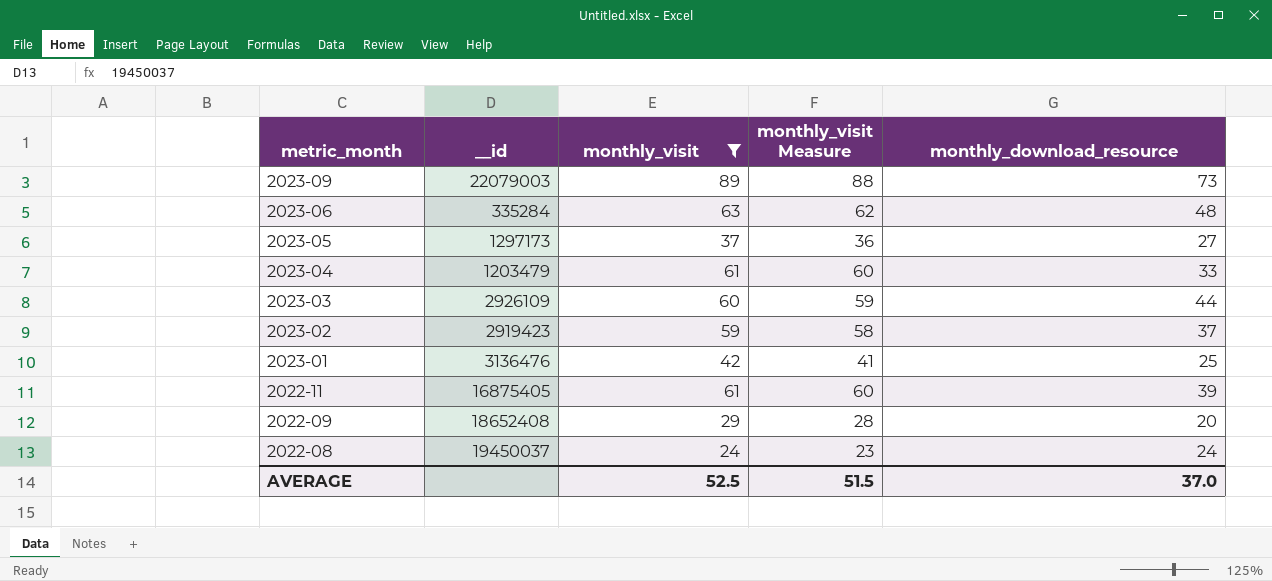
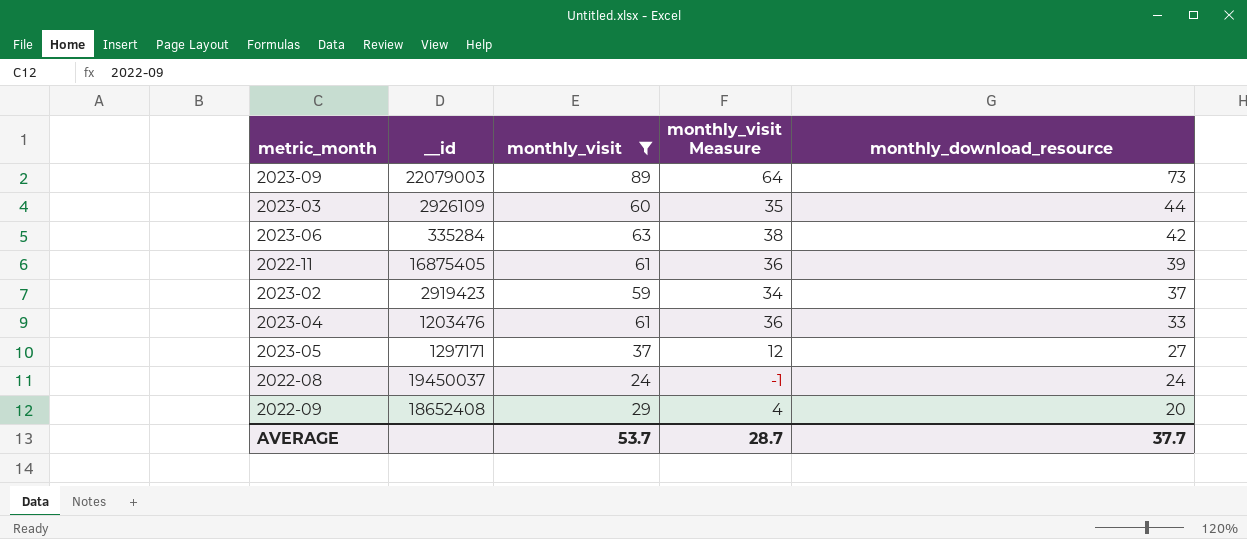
row order: metric_month descending -> monthly_download_resource descending
column monthly_visit Measure | formula: [monthly_visit] - 1 -> [monthly_visit] - 25
row 2023-01: 3136476 | 42 | 41 | 25 -> none
2023-06 | monthly_download_resource: 48 -> 42
2023-04 | __id: 1203479 -> 1203476
2023-05 | __id: 1297173 -> 1297171
AVERAGE | monthly_visit: 52.5 -> 53.7
AVERAGE | monthly_visit Measure: 51.5 -> 28.7
AVERAGE | monthly_download_resource: 37.0 -> 37.7

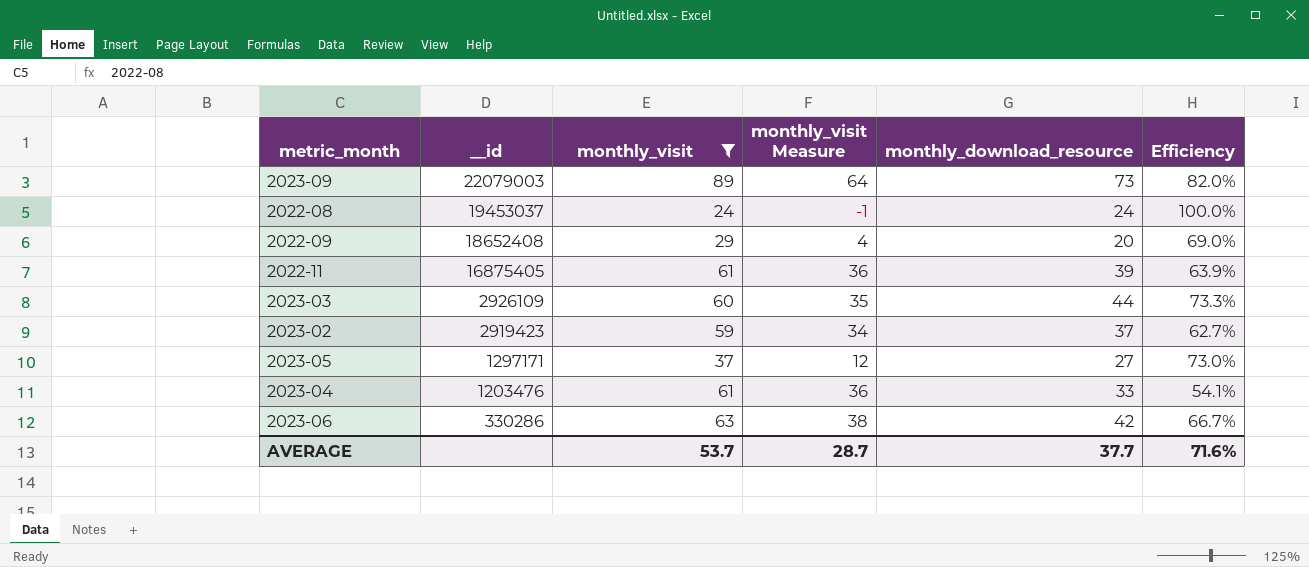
row order: monthly_download_resource descending -> __id descending
column Efficiency | formula: none -> [monthly_download_resource] / [monthly_visit]
2022-08 | __id: 19450037 -> 19453037
2023-06 | __id: 335284 -> 330286

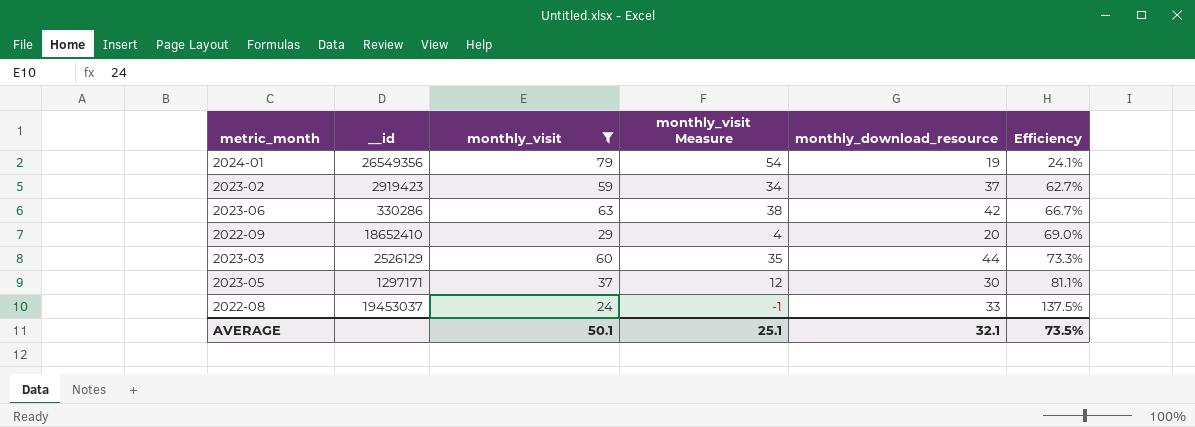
row order: __id descending -> Efficiency ascending
row 2023-09: 22079003 | 89 | 64 | 73 | 82.0% -> none
row 2022-11: 16875405 | 61 | 36 | 39 | 63.9% -> none
row 2023-04: 1203476 | 61 | 36 | 33 | 54.1% -> none
row 2024-01: none -> 26549356 | 79 | 54 | 19 | 24.1%
2022-09 | __id: 18652408 -> 18652410
2023-03 | __id: 2926109 -> 2526129
2023-05 | monthly_download_resource: 27 -> 30
2023-05 | Efficiency: 73.0% -> 81.1%
2022-08 | monthly_download_resource: 24 -> 33
2022-08 | Efficiency: 100.0% -> 137.5%
AVERAGE | monthly_visit: 53.7 -> 50.1
AVERAGE | monthly_visit Measure: 28.7 -> 25.1
AVERAGE | monthly_download_resource: 37.7 -> 32.1
AVERAGE | Efficiency: 71.6% -> 73.5%

